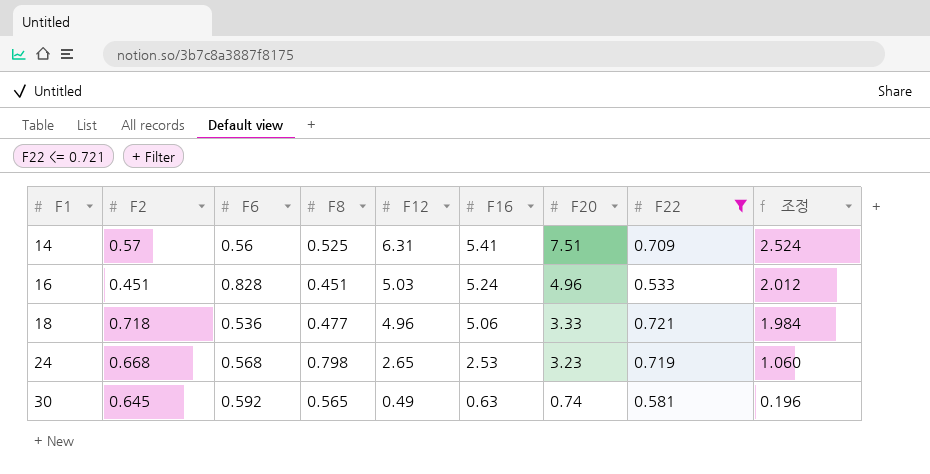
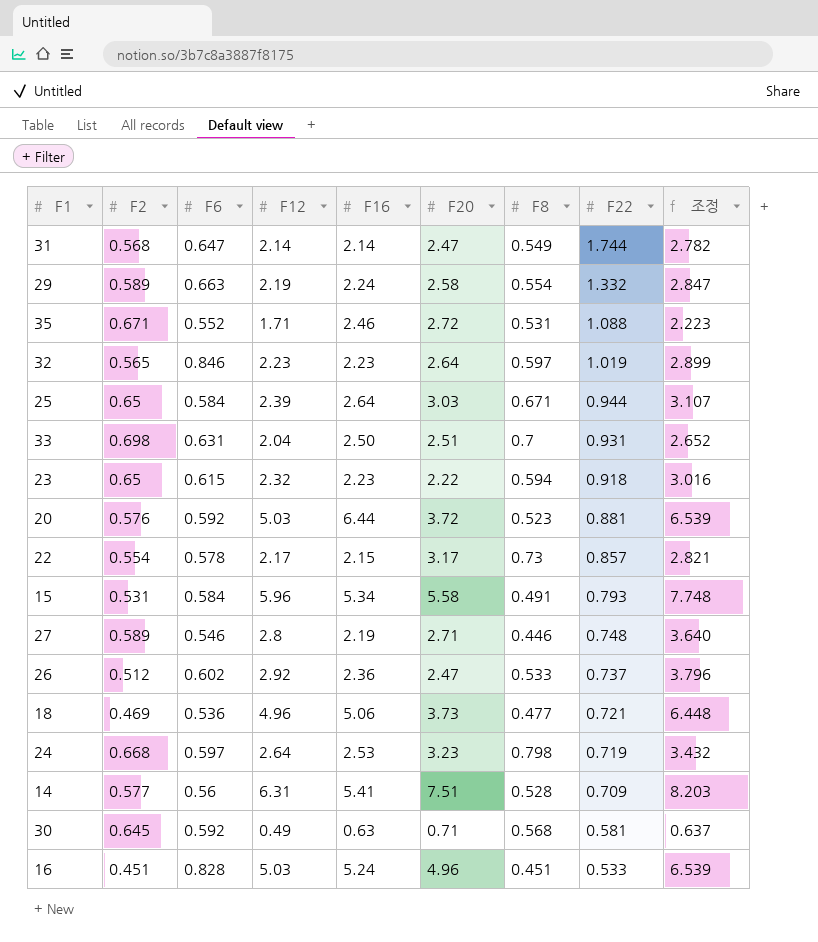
filter: F22 <= 0.721 -> none
row order: F1 ascending -> F22 descending
column F8 | position: 4 -> 7
column 조정 | formula: [F12] * 0.4 -> [F12] * 1.3
18 | F2: 0.718 -> 0.469
18 | F20: 3.33 -> 3.73
24 | F6: 0.568 -> 0.597
24 | F12: 2.65 -> 2.64
14 | F2: 0.57 -> 0.577
14 | F8: 0.525 -> 0.528
30 | F20: 0.74 -> 0.71
30 | F8: 0.565 -> 0.568

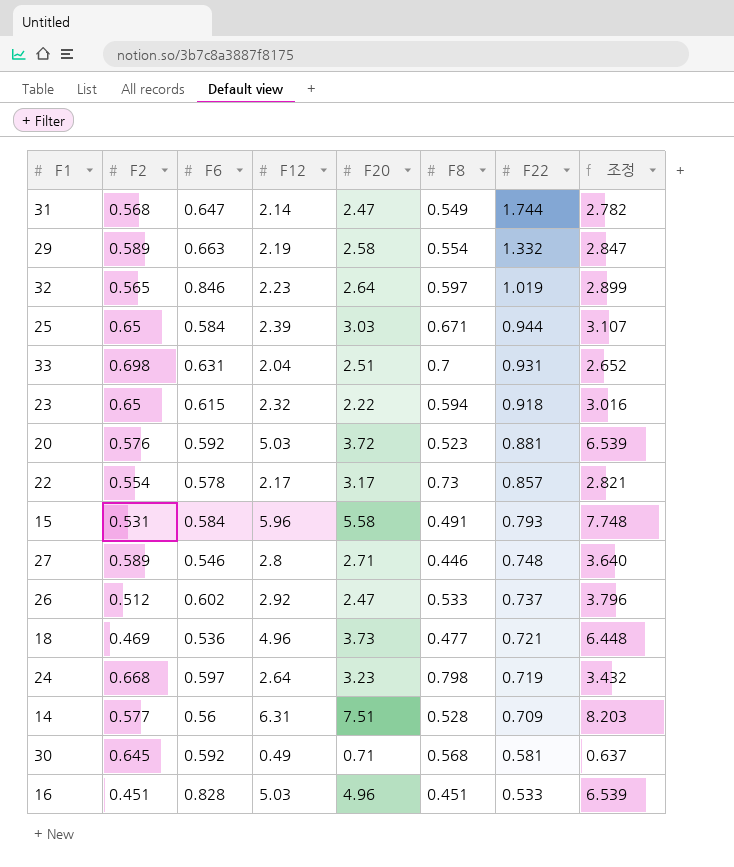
column F16 | position: 5 -> none
row 35: 0.671 | 0.552 | 1.71 | 2.46 | 2.72 | 0.531 | 1.088 | 2.223 -> none

